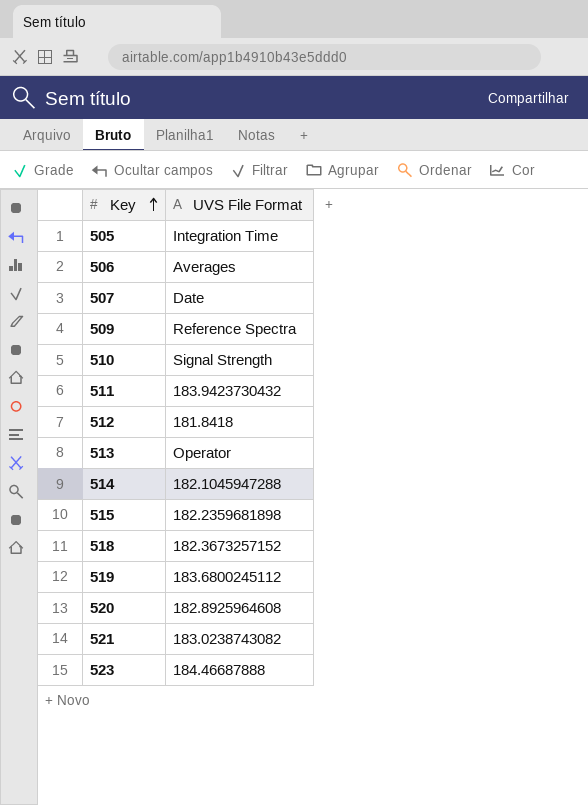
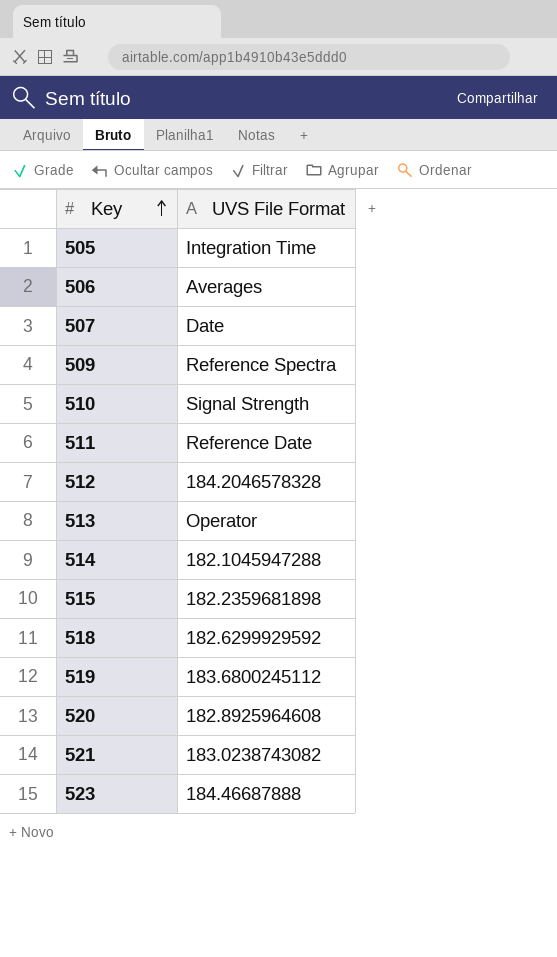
511 | UVS File Format: 183.9423730432 -> Reference Date
512 | UVS File Format: 181.8418 -> 184.2046578328
518 | UVS File Format: 182.3673257152 -> 182.6299929592

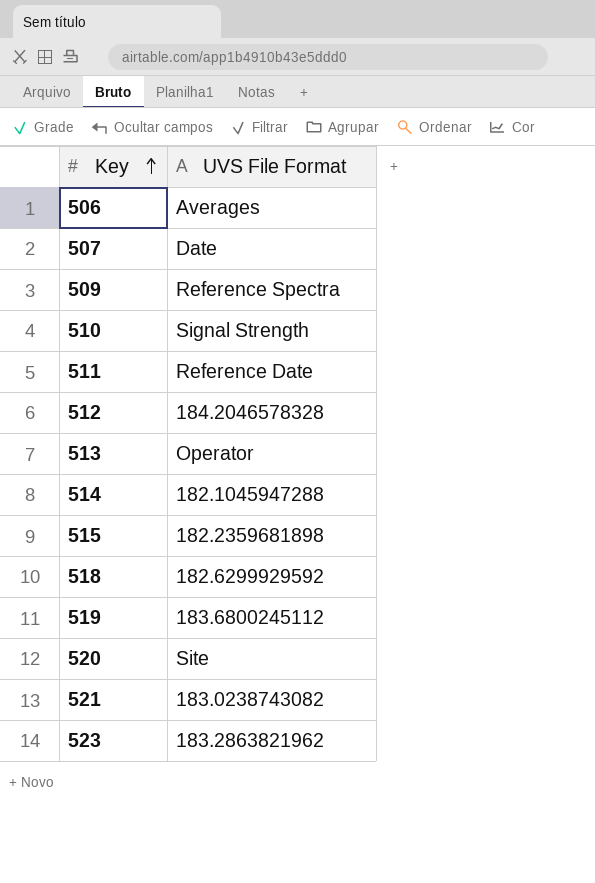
row 505: Integration Time -> none
520 | UVS File Format: 182.8925964608 -> Site
523 | UVS File Format: 184.46687888 -> 183.2863821962

